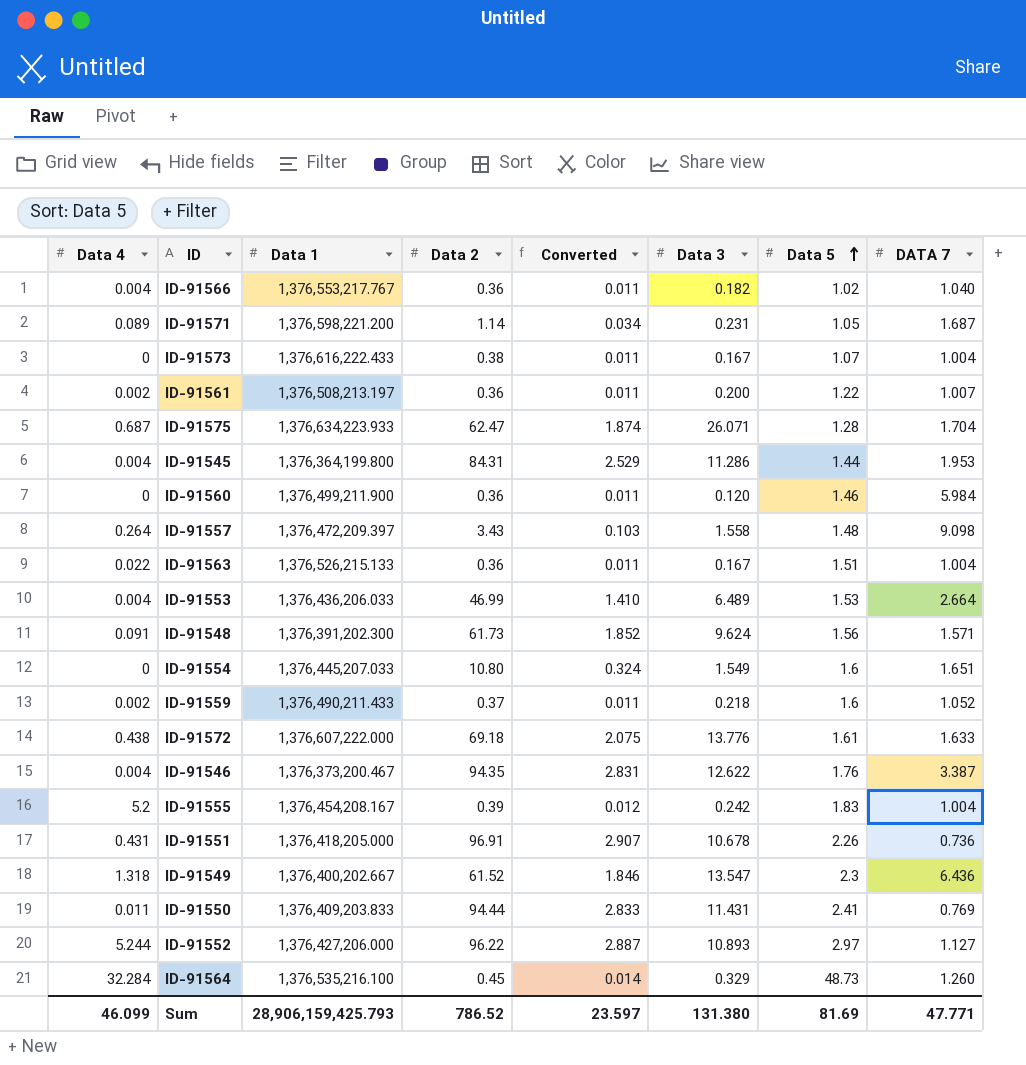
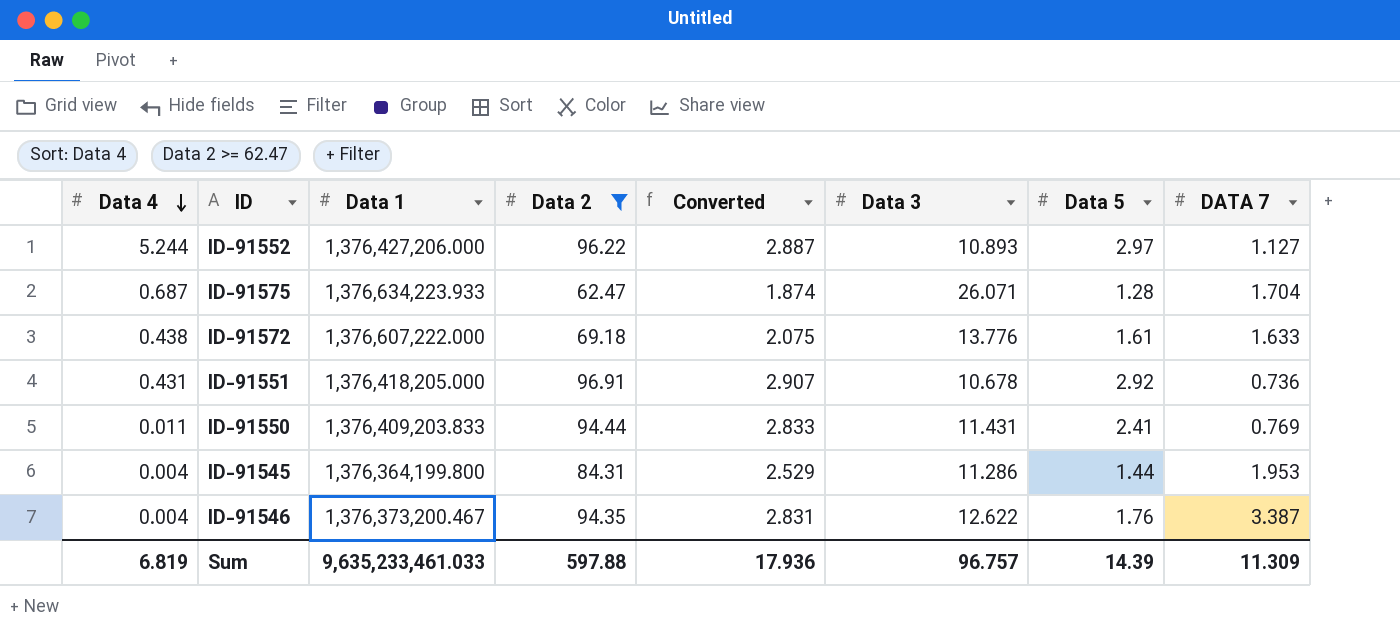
filter: none -> Data 2 >= 62.47
row order: Data 5 ascending -> Data 4 descending
ID-91551 | Data 5: 2.26 -> 2.92
Sum | Data 4: 46.099 -> 6.819
Sum | Data 1: 28,906,159,425.793 -> 9,635,233,461.033
Sum | Data 2: 786.52 -> 597.88
Sum | Converted: 23.597 -> 17.936
Sum | Data 3: 131.380 -> 96.757
Sum | Data 5: 81.69 -> 14.39
Sum | DATA 7: 47.771 -> 11.309

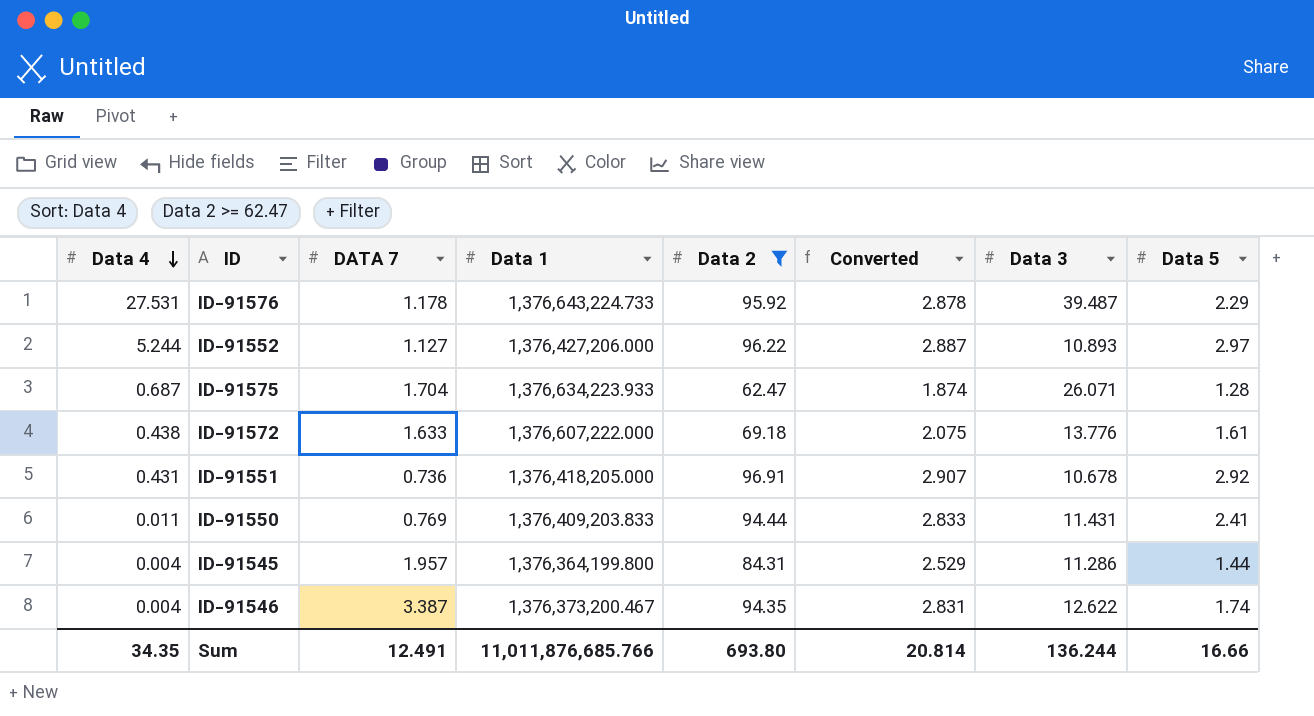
column DATA 7 | position: 8 -> 3
row ID-91576: none -> 27.531 | 1.178 | 1,376,643,224.733 | 95.92 | 2.878 | 39.487 | 2.29
ID-91545 | DATA 7: 1.953 -> 1.957
ID-91546 | Data 5: 1.76 -> 1.74
Sum | Data 4: 6.819 -> 34.35
Sum | DATA 7: 11.309 -> 12.491
Sum | Data 1: 9,635,233,461.033 -> 11,011,876,685.766
Sum | Data 2: 597.88 -> 693.80
Sum | Converted: 17.936 -> 20.814
Sum | Data 3: 96.757 -> 136.244
Sum | Data 5: 14.39 -> 16.66

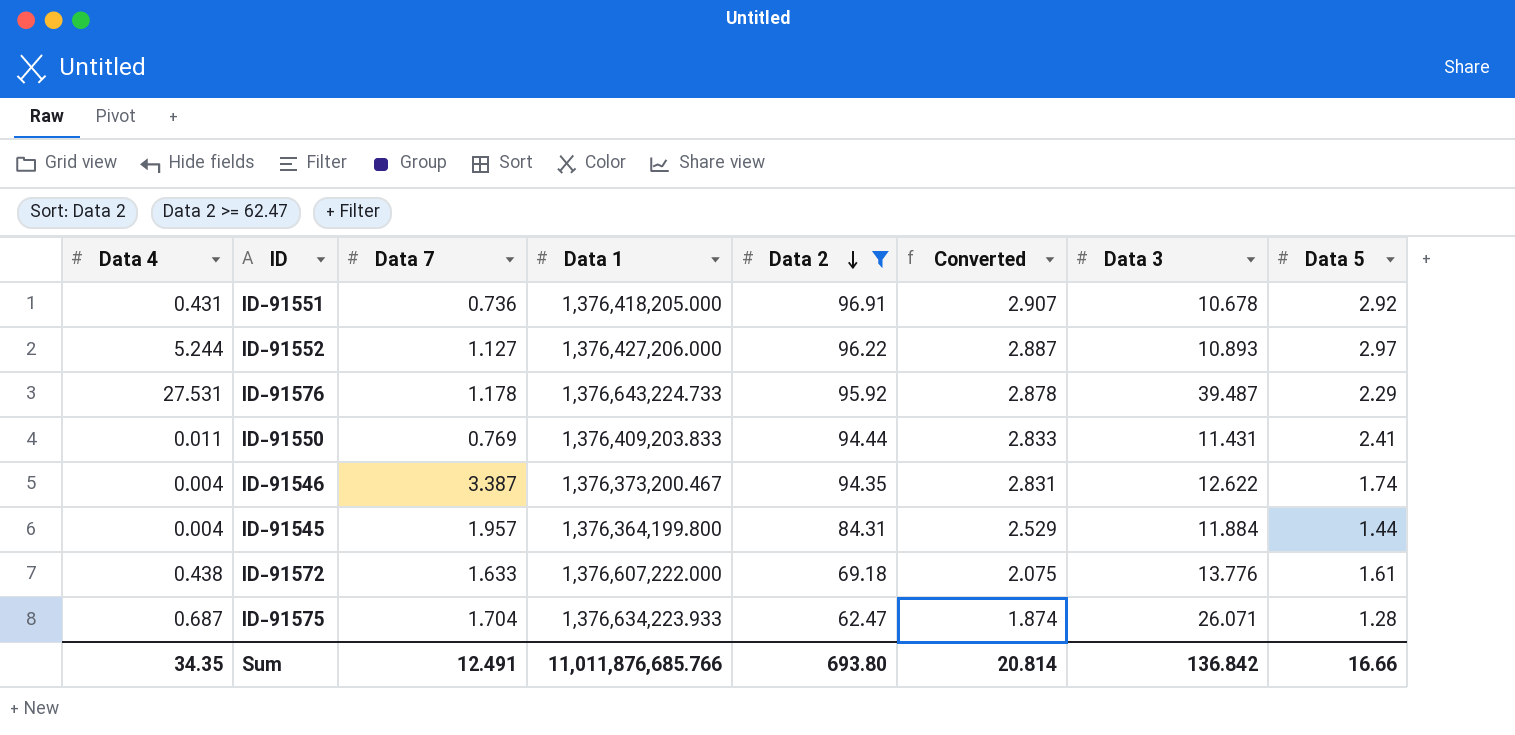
row order: Data 4 descending -> Data 2 descending
column name: DATA 7 -> Data 7
ID-91545 | Data 3: 11.286 -> 11.884
Sum | Data 3: 136.244 -> 136.842

